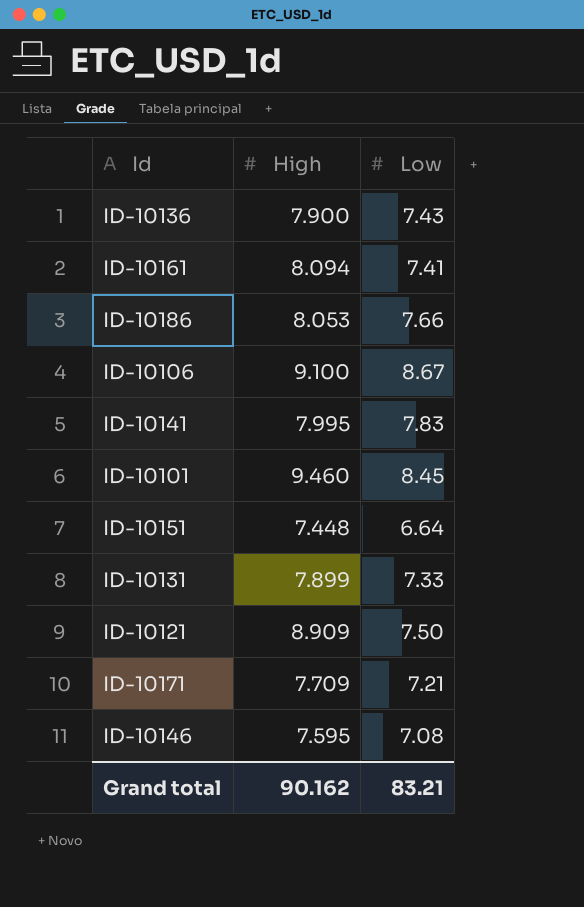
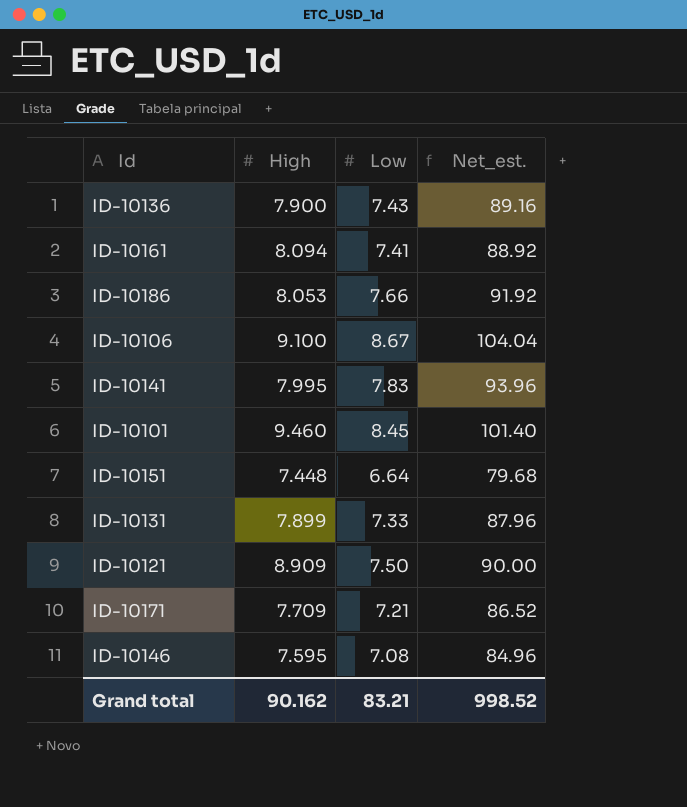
column Net_est. | formula: none -> [Low] * 12

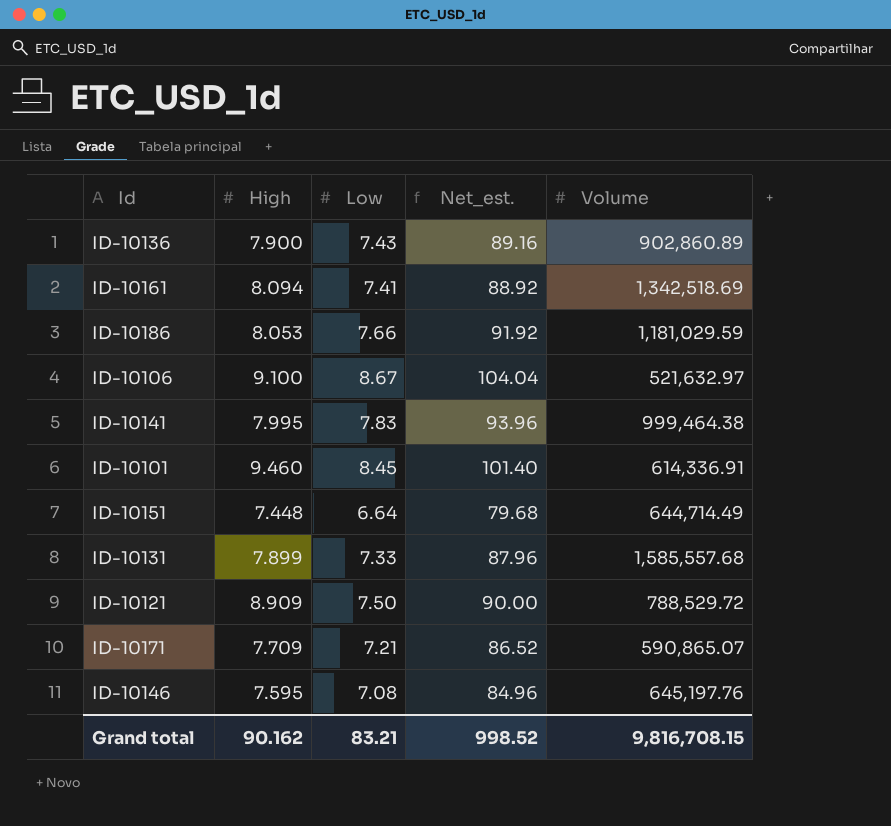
column Volume | position: none -> 5

